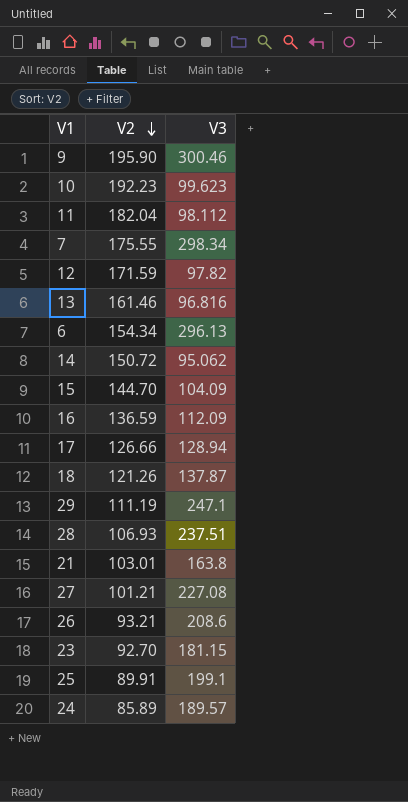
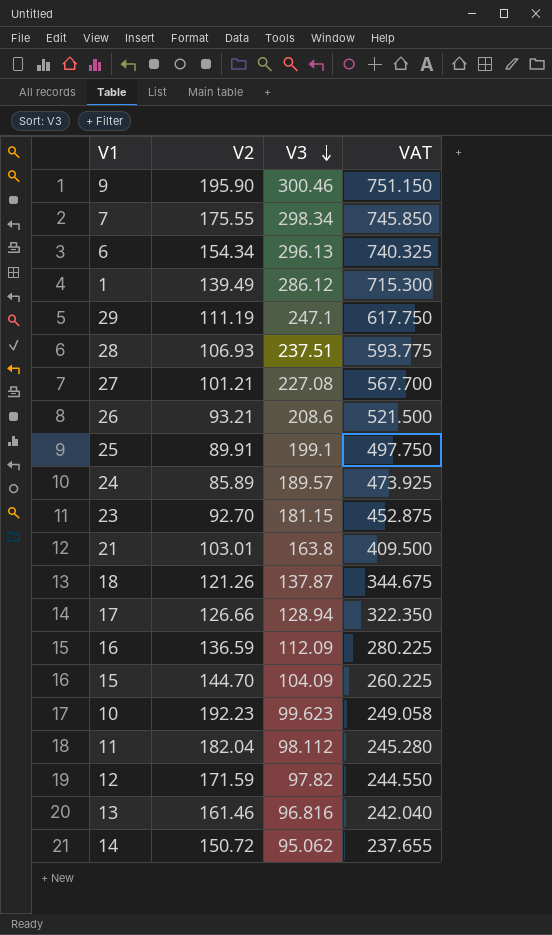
row order: V2 descending -> V3 descending
column VAT | formula: none -> [V3] * 2.5
row 1: none -> 139.49 | 286.12 | 715.300

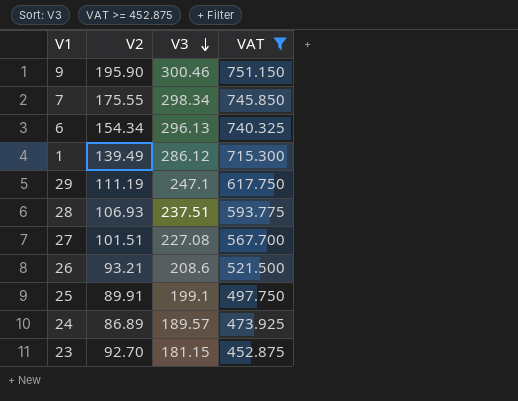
filter: none -> VAT >= 452.875
27 | V2: 101.21 -> 101.51
24 | V2: 85.89 -> 86.89

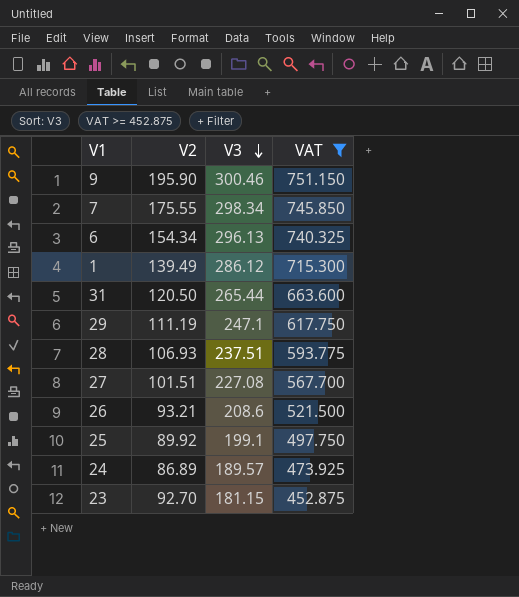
row 31: none -> 120.50 | 265.44 | 663.600
25 | V2: 89.91 -> 89.92

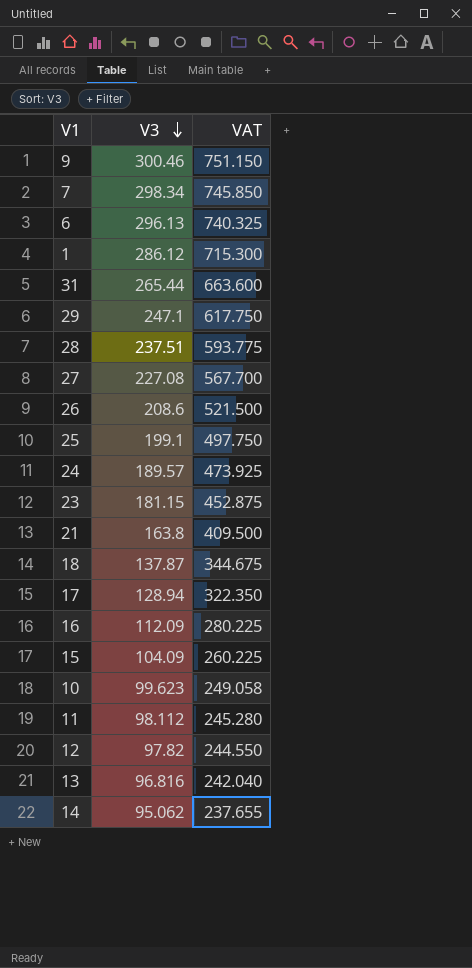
filter: VAT >= 452.875 -> none
column V2 | position: 2 -> none

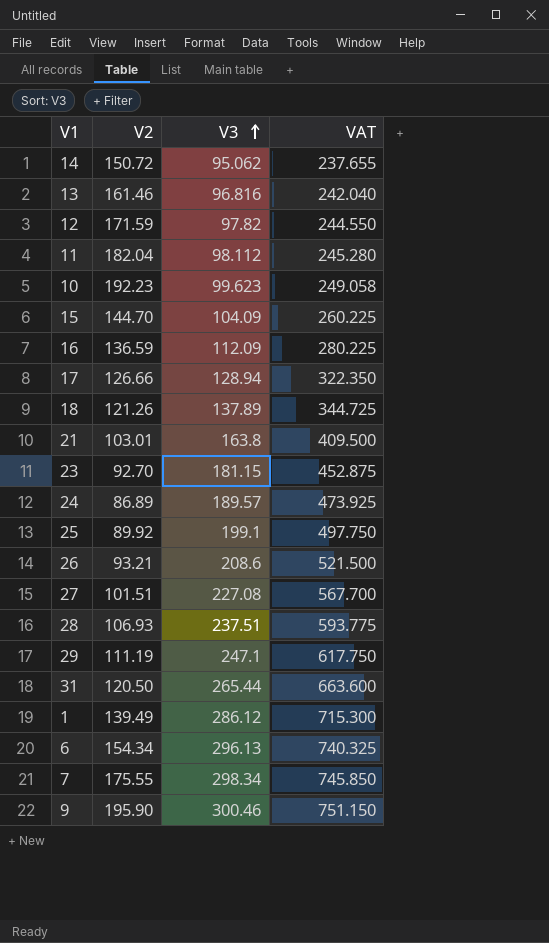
row order: V3 descending -> V3 ascending
column V2 | position: none -> 2
18 | V3: 137.87 -> 137.89
18 | VAT: 344.675 -> 344.725

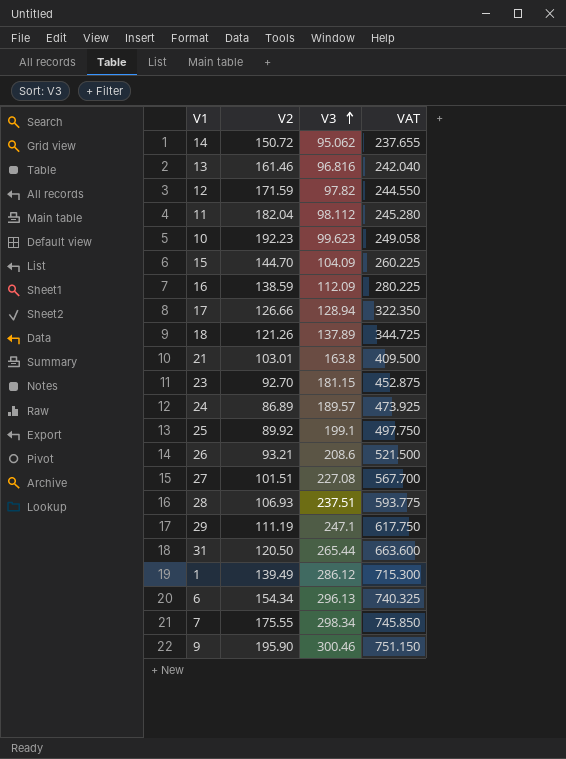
16 | V2: 136.59 -> 138.59

